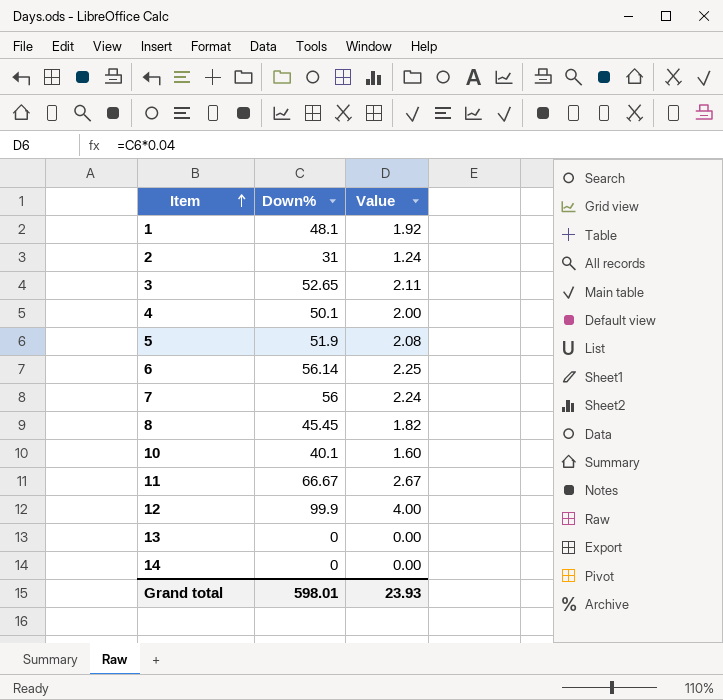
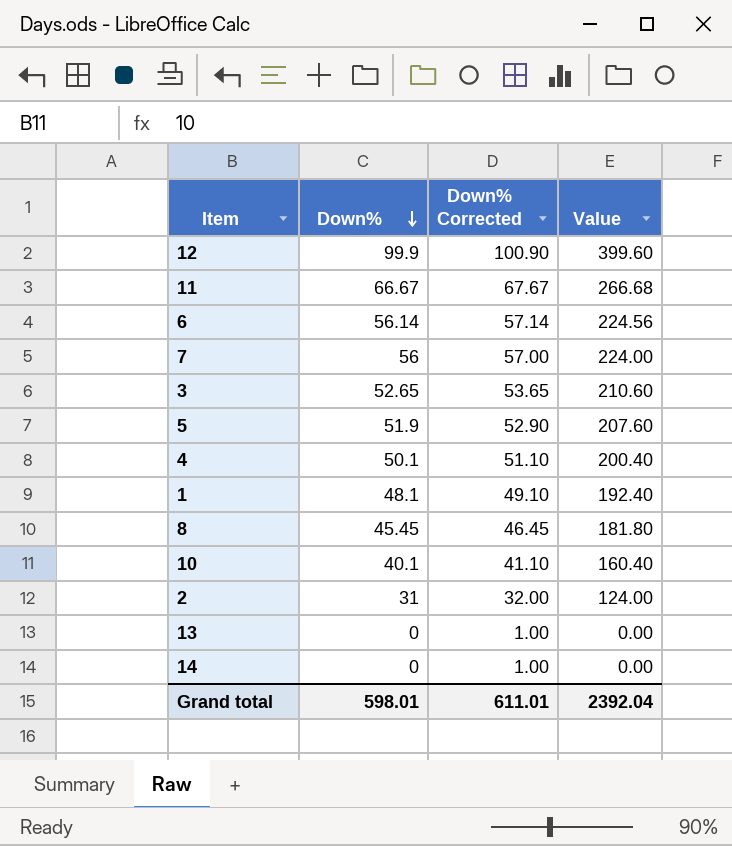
row order: Item ascending -> Down% descending
column Down% Corrected | formula: none -> [Down%] + 1
column Value | formula: [Down%] * 0.04 -> [Down%] * 4
Grand total | Value: 23.93 -> 2392.04

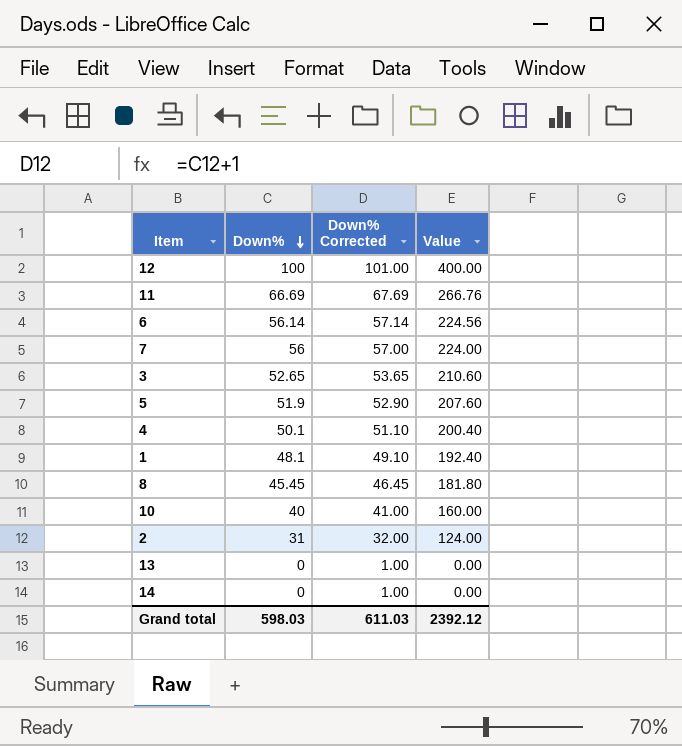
12 | Down%: 99.9 -> 100
12 | Down% Corrected: 100.90 -> 101.00
12 | Value: 399.60 -> 400.00
11 | Down%: 66.67 -> 66.69
11 | Down% Corrected: 67.67 -> 67.69
11 | Value: 266.68 -> 266.76
10 | Down%: 40.1 -> 40
10 | Down% Corrected: 41.10 -> 41.00
10 | Value: 160.40 -> 160.00
Grand total | Down%: 598.01 -> 598.03
Grand total | Down% Corrected: 611.01 -> 611.03
Grand total | Value: 2392.04 -> 2392.12

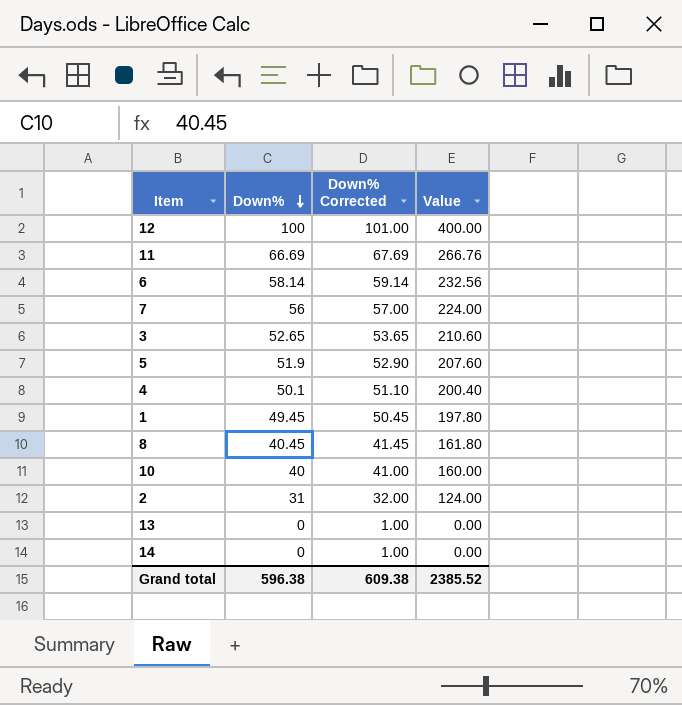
6 | Down%: 56.14 -> 58.14
6 | Down% Corrected: 57.14 -> 59.14
6 | Value: 224.56 -> 232.56
1 | Down%: 48.1 -> 49.45
1 | Down% Corrected: 49.10 -> 50.45
1 | Value: 192.40 -> 197.80
8 | Down%: 45.45 -> 40.45
8 | Down% Corrected: 46.45 -> 41.45
8 | Value: 181.80 -> 161.80
Grand total | Down%: 598.03 -> 596.38
Grand total | Down% Corrected: 611.03 -> 609.38
Grand total | Value: 2392.12 -> 2385.52

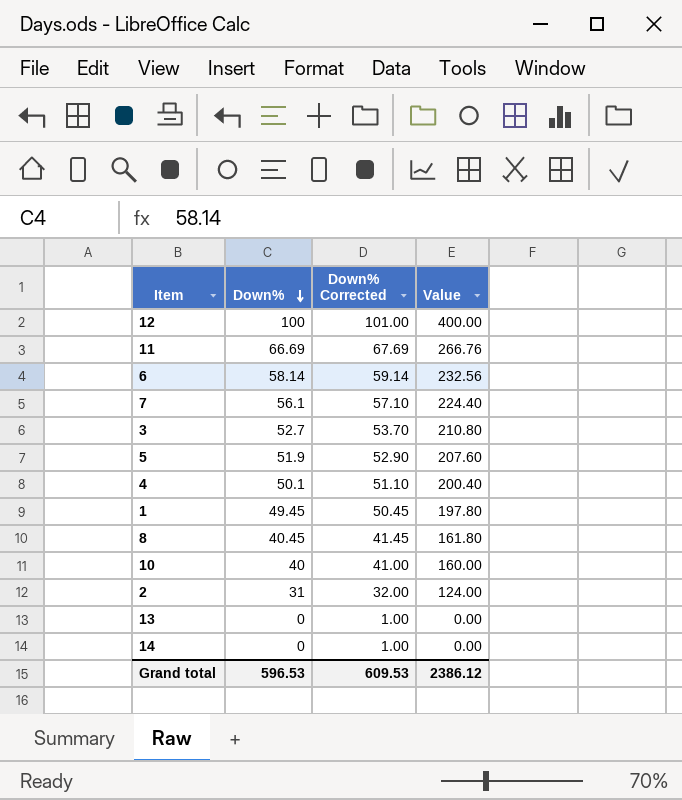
7 | Down%: 56 -> 56.1
7 | Down% Corrected: 57.00 -> 57.10
7 | Value: 224.00 -> 224.40
3 | Down%: 52.65 -> 52.7
3 | Down% Corrected: 53.65 -> 53.70
3 | Value: 210.60 -> 210.80
Grand total | Down%: 596.38 -> 596.53
Grand total | Down% Corrected: 609.38 -> 609.53
Grand total | Value: 2385.52 -> 2386.12

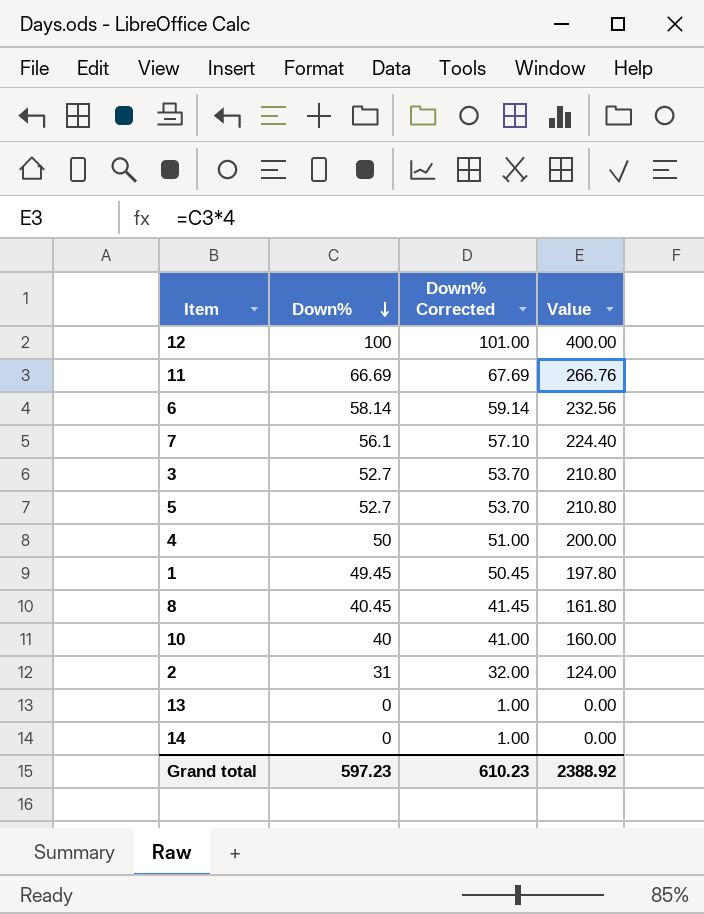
5 | Down%: 51.9 -> 52.7
5 | Down% Corrected: 52.90 -> 53.70
5 | Value: 207.60 -> 210.80
4 | Down%: 50.1 -> 50
4 | Down% Corrected: 51.10 -> 51.00
4 | Value: 200.40 -> 200.00
Grand total | Down%: 596.53 -> 597.23
Grand total | Down% Corrected: 609.53 -> 610.23
Grand total | Value: 2386.12 -> 2388.92

